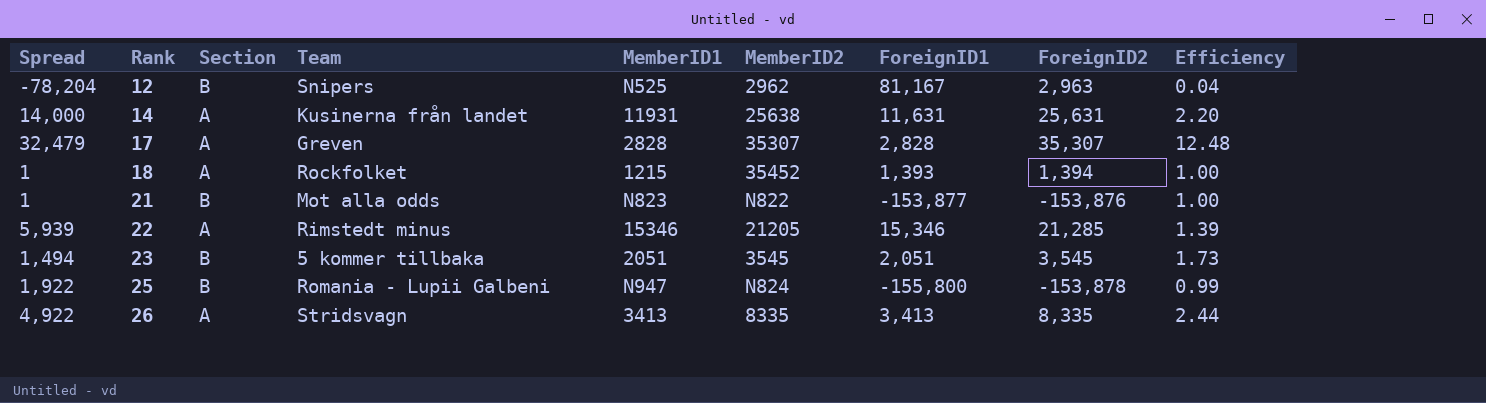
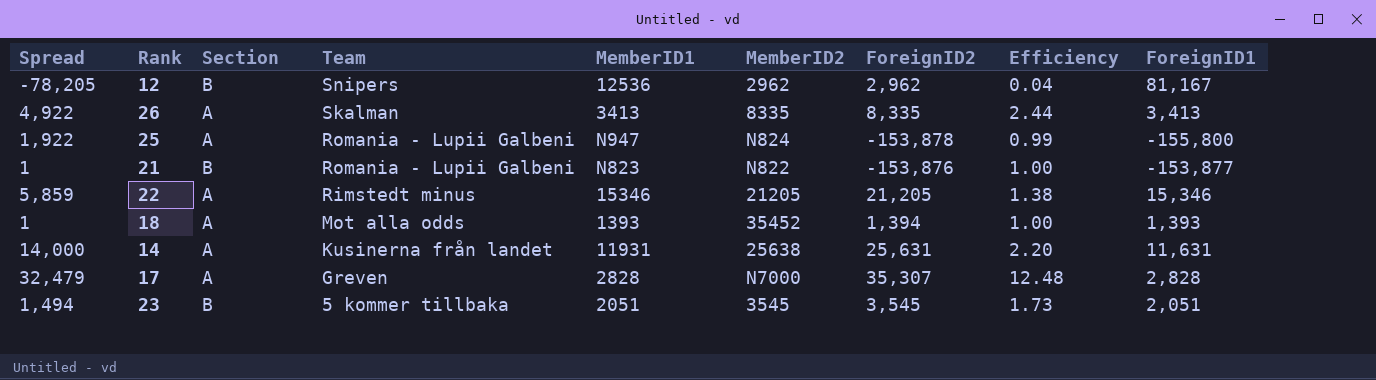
row order: Rank ascending -> Team descending
column ForeignID1 | position: 7 -> 9
12 | Spread: -78,204 -> -78,205
12 | MemberID1: N525 -> 12536
12 | ForeignID2: 2,963 -> 2,962
26 | Team: Stridsvagn -> Skalman
25 | Section: B -> A
21 | Team: Mot alla odds -> Romania - Lupii Galbeni
22 | Spread: 5,939 -> 5,859
22 | ForeignID2: 21,285 -> 21,205
22 | Efficiency: 1.39 -> 1.38
18 | Team: Rockfolket -> Mot alla odds
18 | MemberID1: 1215 -> 1393
17 | MemberID2: 35307 -> N7000

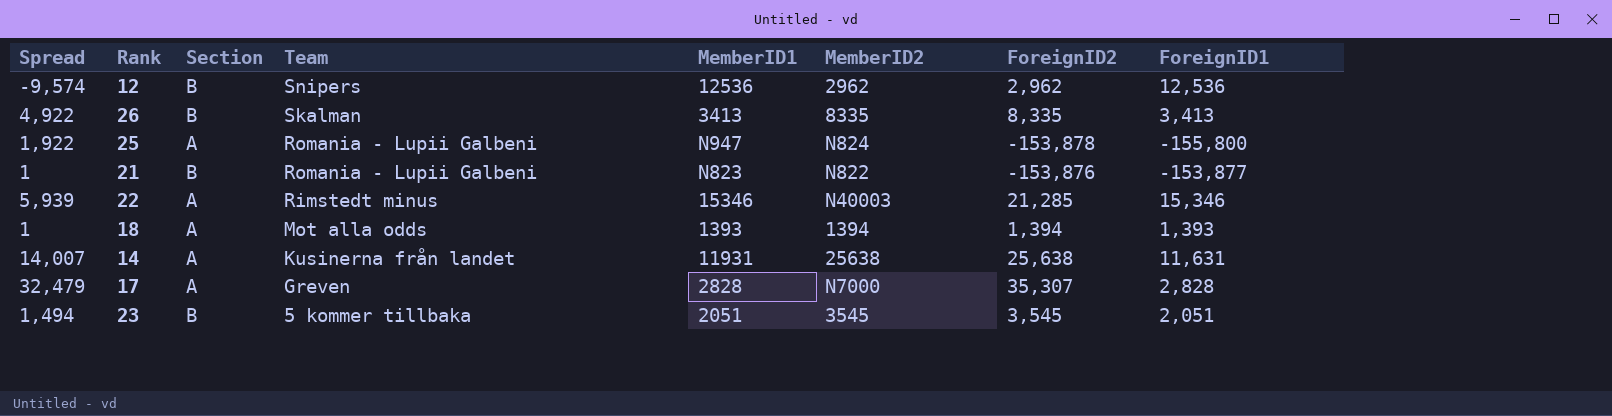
column Efficiency | formula: [ForeignID2] / [ForeignID1] -> none
12 | Spread: -78,205 -> -9,574
12 | ForeignID1: 81,167 -> 12,536
26 | Section: A -> B
22 | Spread: 5,859 -> 5,939
22 | MemberID2: 21205 -> N40003
22 | ForeignID2: 21,205 -> 21,285
18 | MemberID2: 35452 -> 1394
14 | Spread: 14,000 -> 14,007
14 | ForeignID2: 25,631 -> 25,638

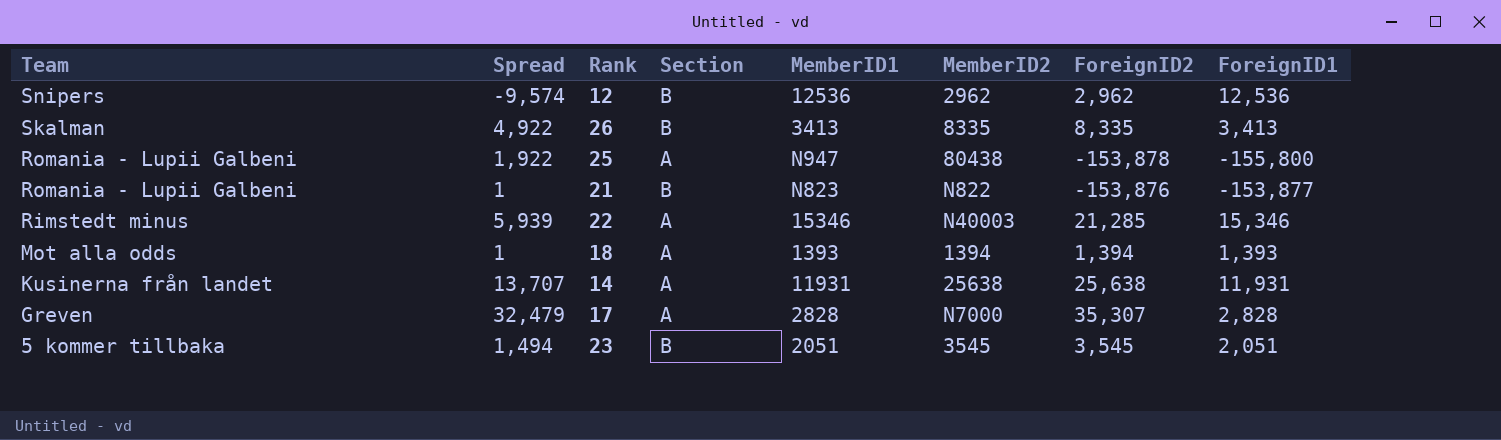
column Team | position: 4 -> 1
25 | MemberID2: N824 -> 80438
14 | Spread: 14,007 -> 13,707
14 | ForeignID1: 11,631 -> 11,931

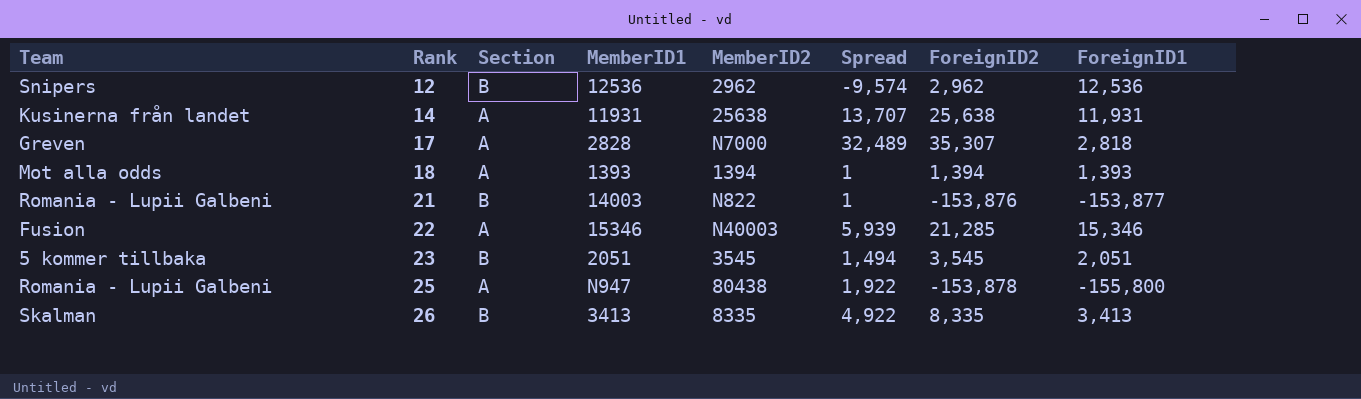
row order: Team descending -> Rank ascending
column Spread | position: 2 -> 6
17 | Spread: 32,479 -> 32,489
17 | ForeignID1: 2,828 -> 2,818
21 | MemberID1: N823 -> 14003
22 | Team: Rimstedt minus -> Fusion

